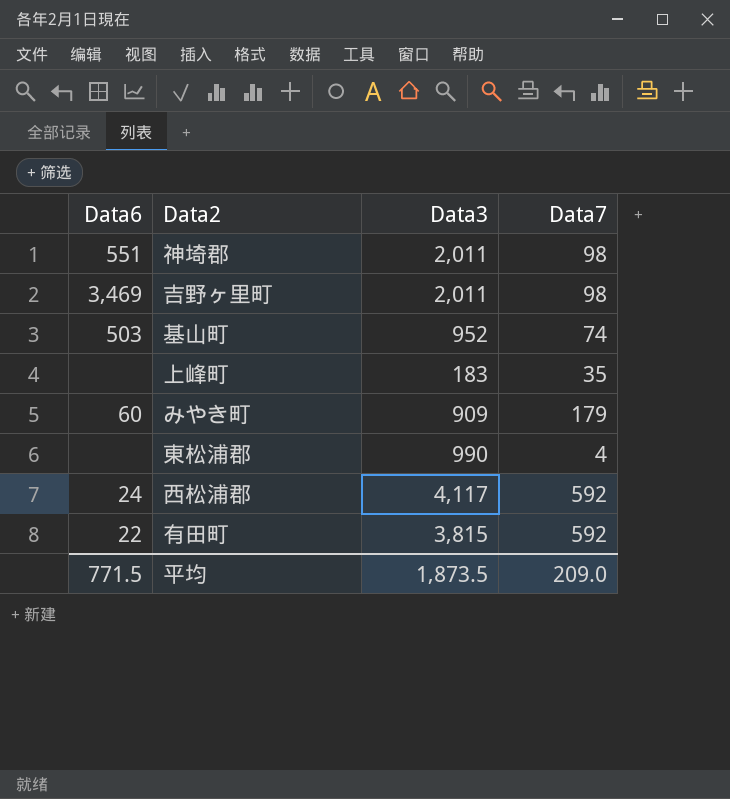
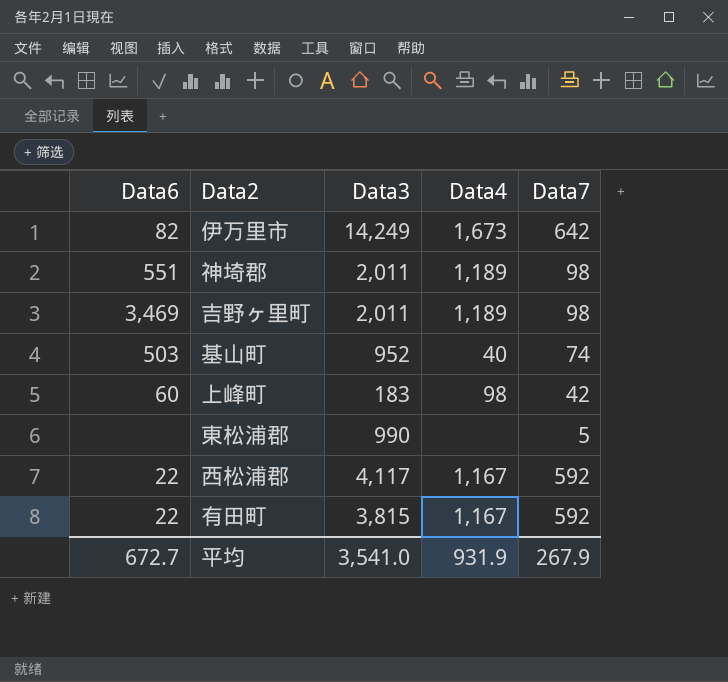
column Data4 | position: none -> 4
row みやき町: 60 | 909 | 179 -> none
row 伊万里市: none -> 82 | 14,249 | 1,673 | 642
上峰町 | Data6: none -> 60
上峰町 | Data7: 35 -> 42
東松浦郡 | Data7: 4 -> 5
西松浦郡 | Data6: 24 -> 22
平均 | Data6: 771.5 -> 672.7
平均 | Data3: 1,873.5 -> 3,541.0
平均 | Data7: 209.0 -> 267.9

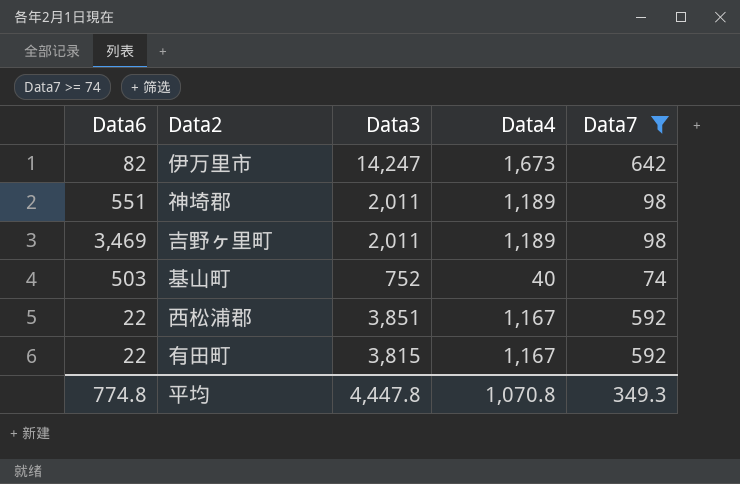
filter: none -> Data7 >= 74
伊万里市 | Data3: 14,249 -> 14,247
基山町 | Data3: 952 -> 752
西松浦郡 | Data3: 4,117 -> 3,851
平均 | Data6: 672.7 -> 774.8
平均 | Data3: 3,541.0 -> 4,447.8
平均 | Data4: 931.9 -> 1,070.8
平均 | Data7: 267.9 -> 349.3

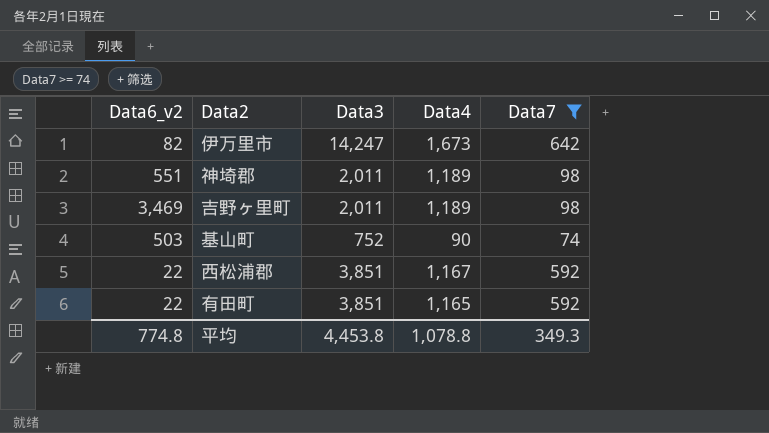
column name: Data6 -> Data6_v2
基山町 | Data4: 40 -> 90
有田町 | Data3: 3,815 -> 3,851
有田町 | Data4: 1,167 -> 1,165
平均 | Data3: 4,447.8 -> 4,453.8
平均 | Data4: 1,070.8 -> 1,078.8

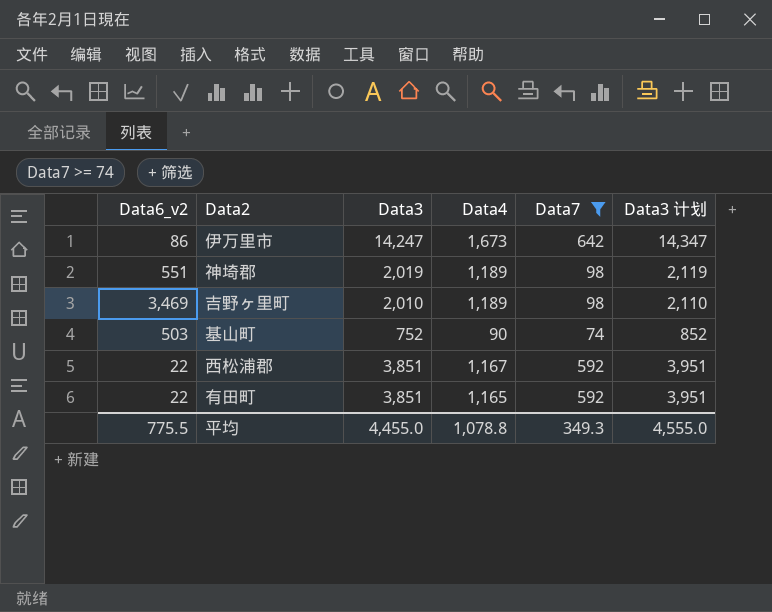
column Data3 计划 | formula: none -> [Data3] + 100
伊万里市 | Data6_v2: 82 -> 86
神埼郡 | Data3: 2,011 -> 2,019
吉野ヶ里町 | Data3: 2,011 -> 2,010
平均 | Data6_v2: 774.8 -> 775.5
平均 | Data3: 4,453.8 -> 4,455.0

